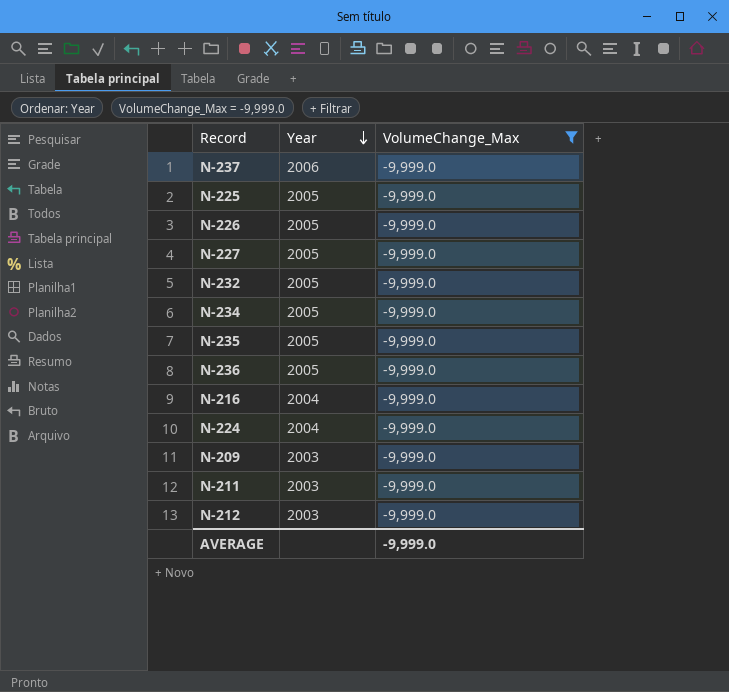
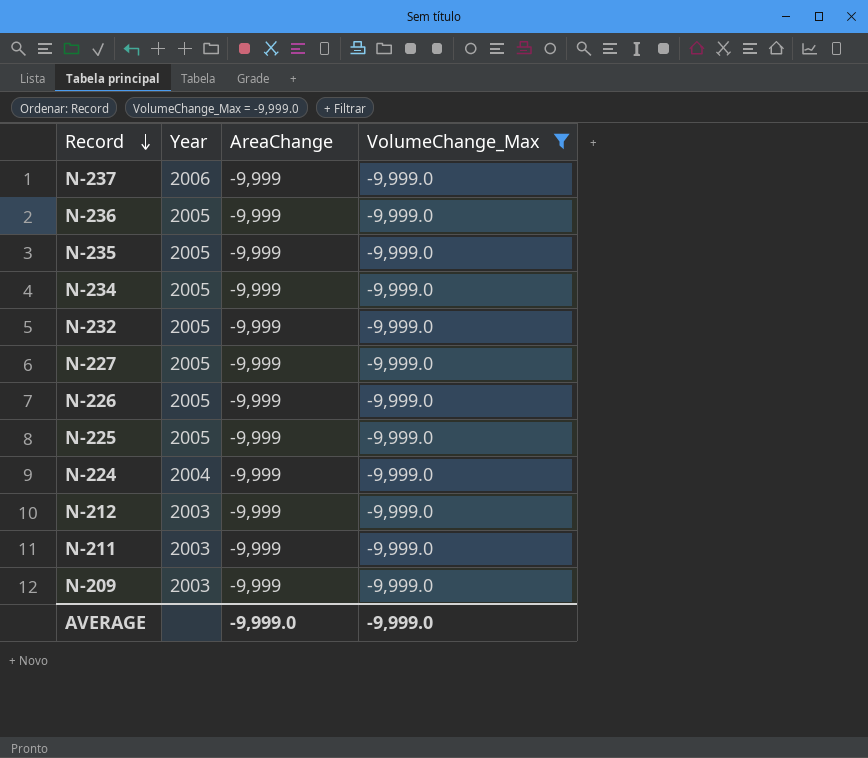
row order: Year descending -> Record descending
column AreaChange | position: none -> 3
row N-216: 2004 | -9,999.0 -> none

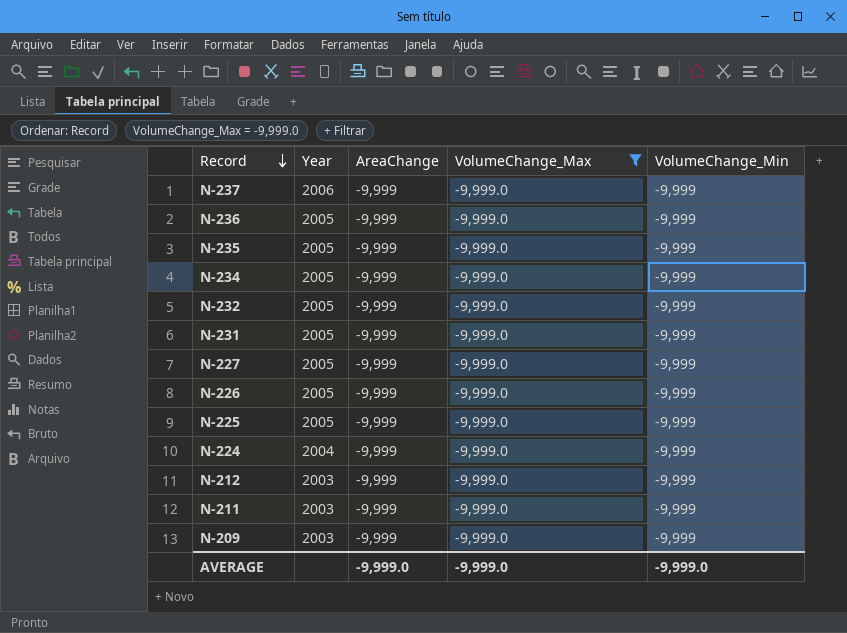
column VolumeChange_Min | position: none -> 5
row N-231: none -> 2005 | -9,999 | -9,999.0 | -9,999

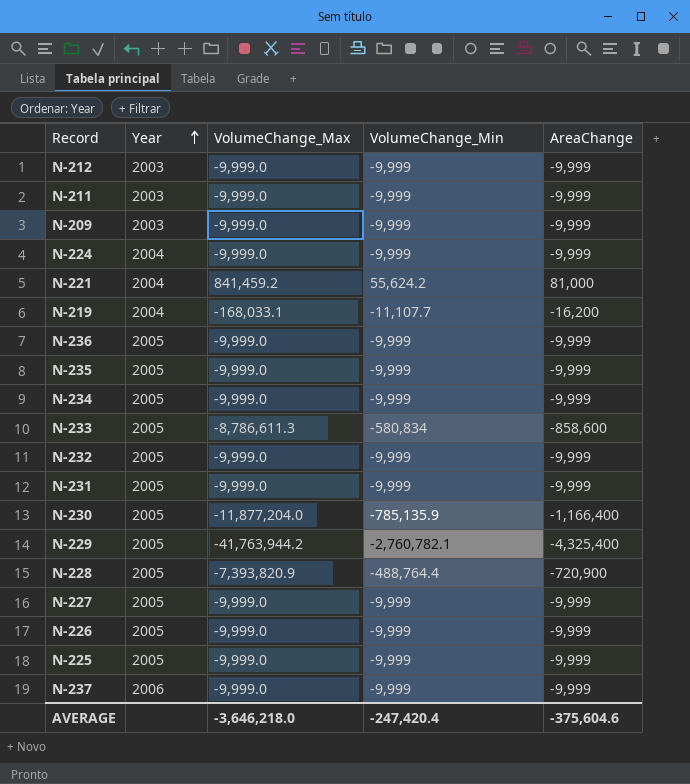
filter: VolumeChange_Max = -9,999.0 -> none
row order: Record descending -> Year ascending
column AreaChange | position: 3 -> 5
AVERAGE | VolumeChange_Max: -9,999.0 -> -3,646,218.0
AVERAGE | VolumeChange_Min: -9,999.0 -> -247,420.4
AVERAGE | AreaChange: -9,999.0 -> -375,604.6

